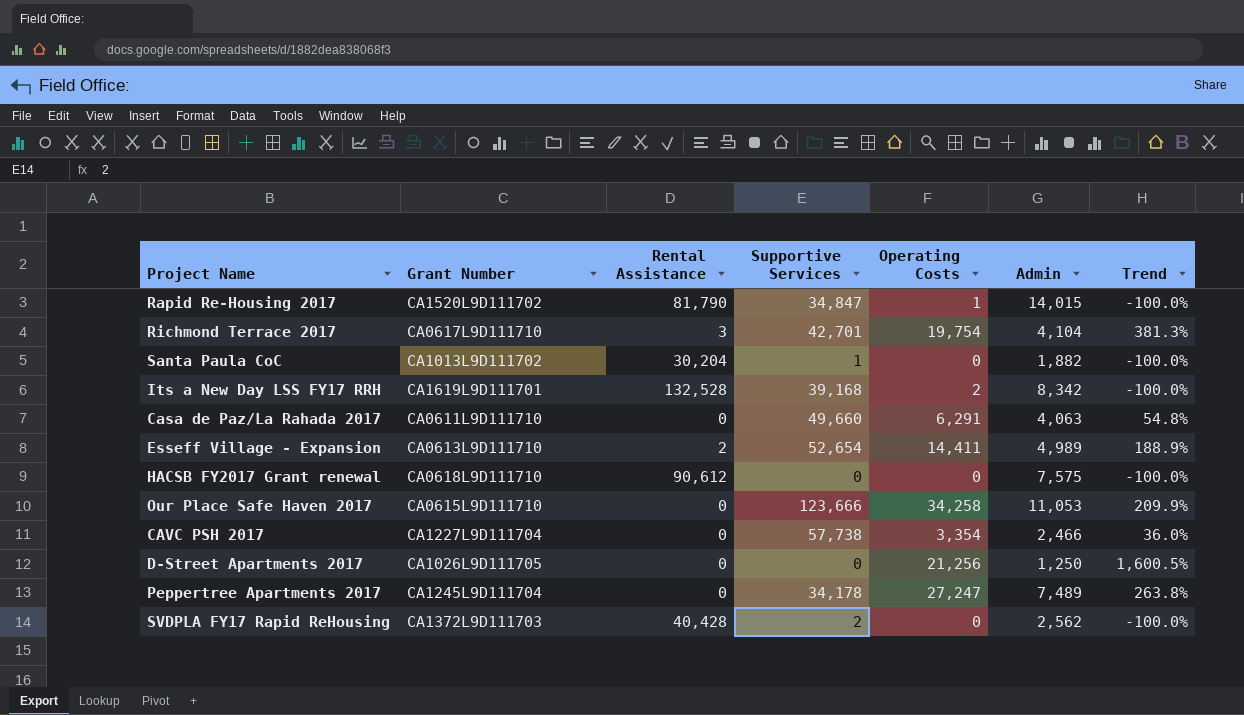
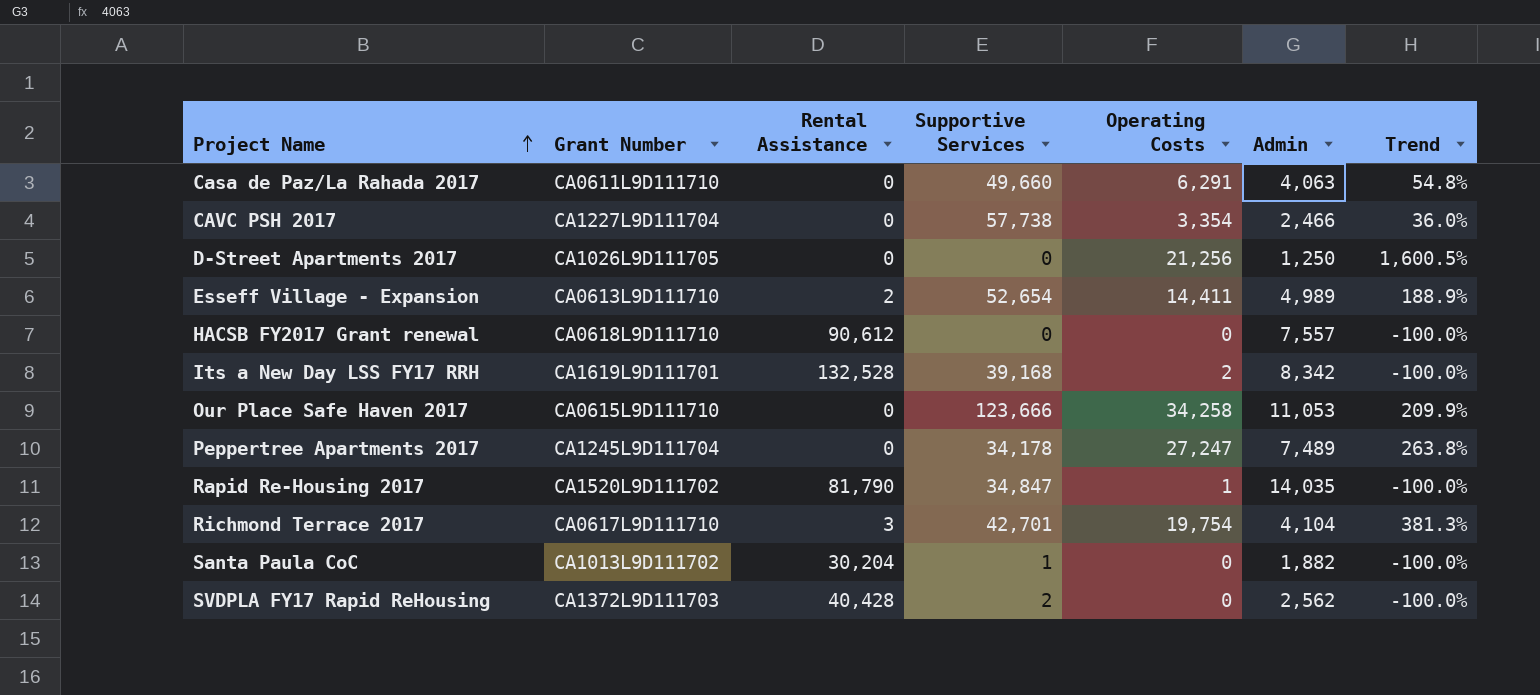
row order: none -> Project Name ascending
HACSB FY2017 Grant renewal | Admin: 7,575 -> 7,557
Rapid Re-Housing 2017 | Admin: 14,015 -> 14,035

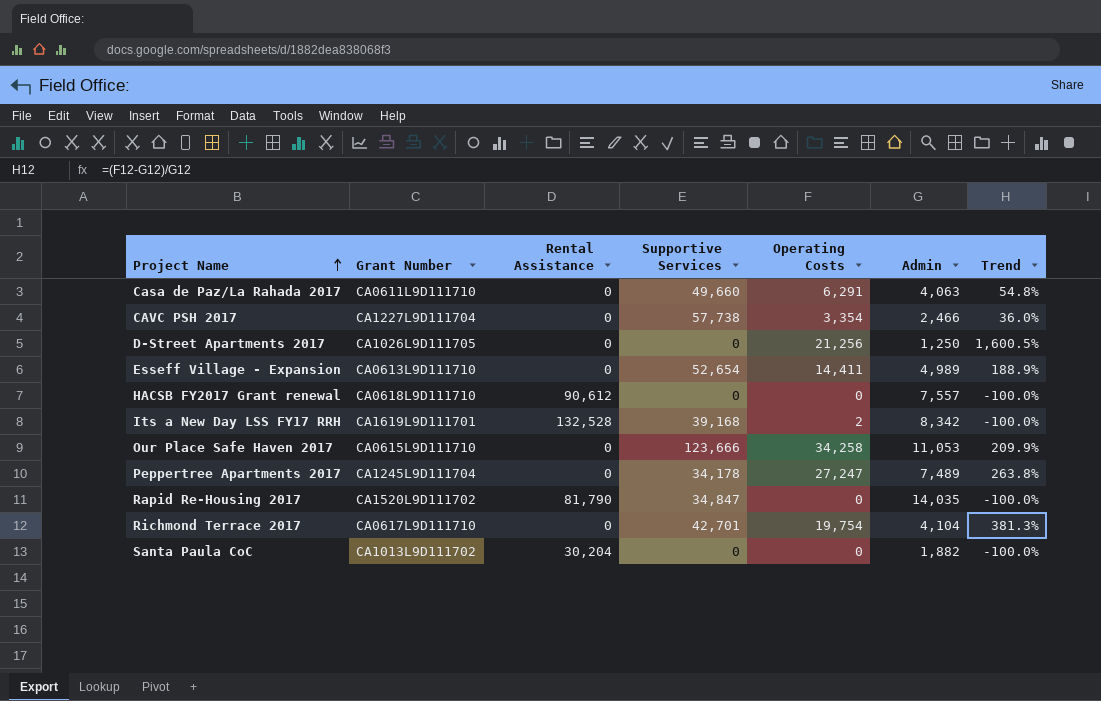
row SVDPLA FY17 Rapid ReHousing: CA1372L9D111703 | 40,428 | 2 | 0 | 2,562 | -100.0% -> none
Esseff Village - Expansion | Rental Assistance: 2 -> 0
Rapid Re-Housing 2017 | Operating Costs: 1 -> 0
Richmond Terrace 2017 | Rental Assistance: 3 -> 0
Santa Paula CoC | Supportive Services: 1 -> 0

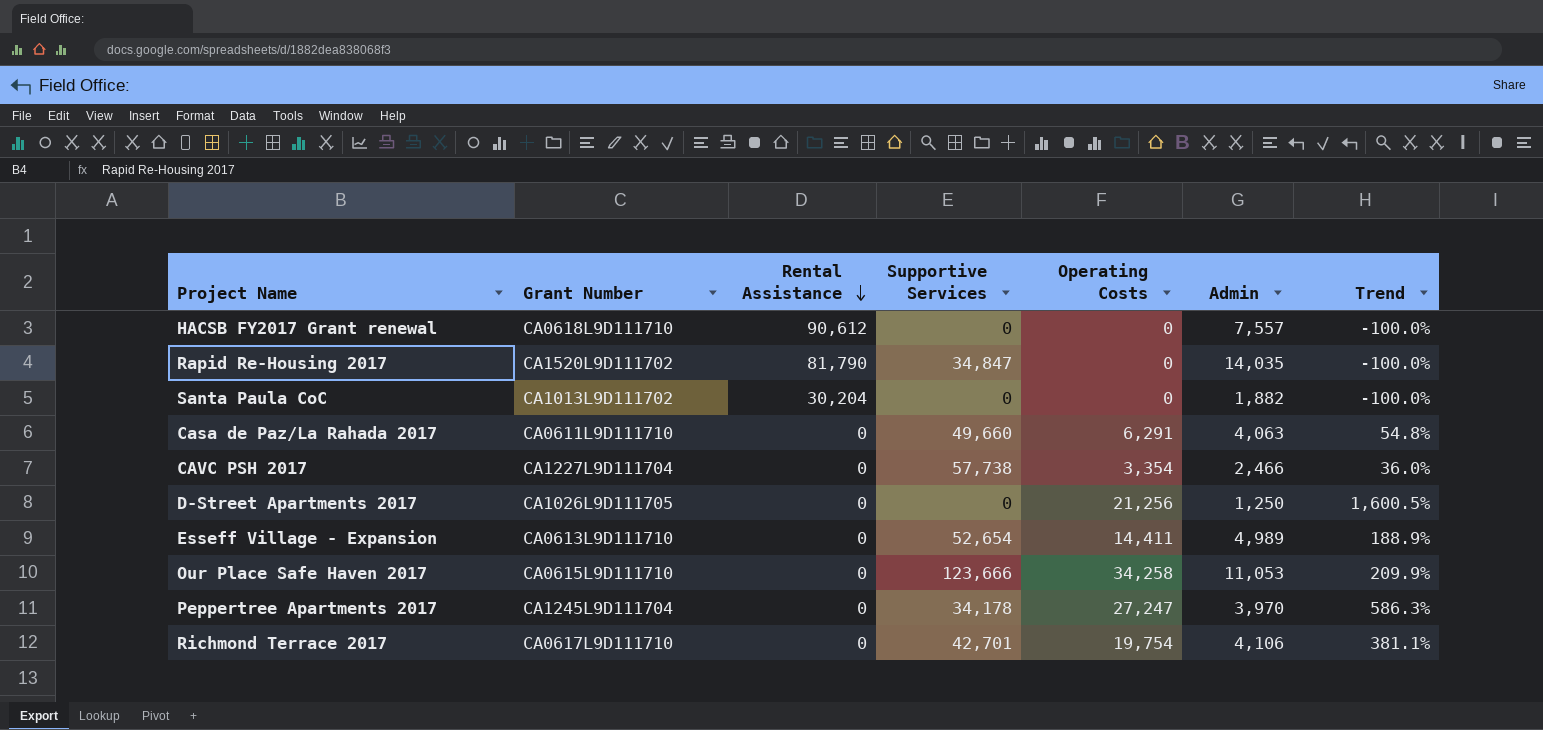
row order: Project Name ascending -> Rental Assistance descending
row Its a New Day LSS FY17 RRH: CA1619L9D111701 | 132,528 | 39,168 | 2 | 8,342 | -100.0% -> none
Peppertree Apartments 2017 | Admin: 7,489 -> 3,970
Peppertree Apartments 2017 | Trend: 263.8% -> 586.3%
Richmond Terrace 2017 | Admin: 4,104 -> 4,106
Richmond Terrace 2017 | Trend: 381.3% -> 381.1%

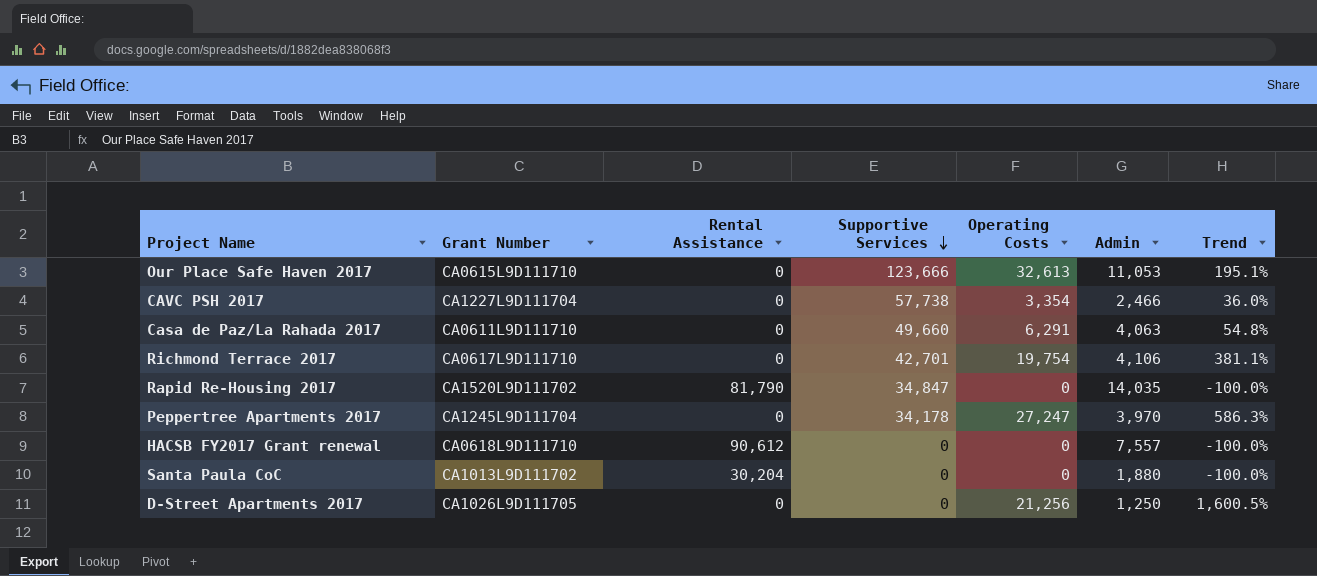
row order: Rental Assistance descending -> Supportive Services descending
row Esseff Village - Expansion: CA0613L9D111710 | 0 | 52,654 | 14,411 | 4,989 | 188.9% -> none
Our Place Safe Haven 2017 | Operating Costs: 34,258 -> 32,613
Our Place Safe Haven 2017 | Trend: 209.9% -> 195.1%
Santa Paula CoC | Admin: 1,882 -> 1,880

